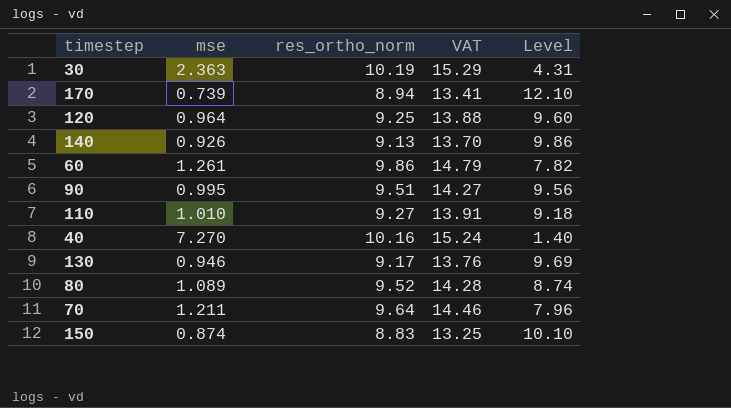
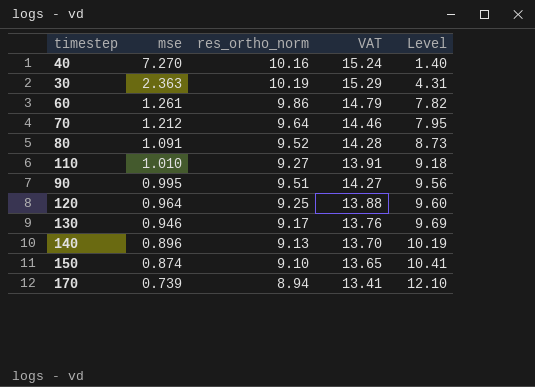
row order: none -> mse descending
70 | mse: 1.211 -> 1.212
70 | Level: 7.96 -> 7.95
80 | mse: 1.089 -> 1.091
80 | Level: 8.74 -> 8.73
140 | mse: 0.926 -> 0.896
140 | Level: 9.86 -> 10.19
150 | res_ortho_norm: 8.83 -> 9.10
150 | VAT: 13.25 -> 13.65
150 | Level: 10.10 -> 10.41

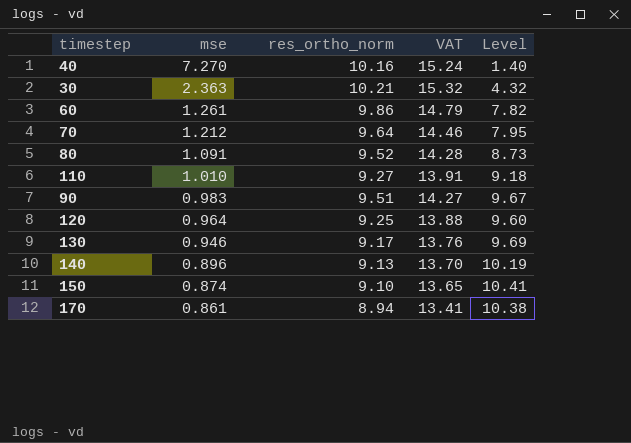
30 | res_ortho_norm: 10.19 -> 10.21
30 | VAT: 15.29 -> 15.32
30 | Level: 4.31 -> 4.32
90 | mse: 0.995 -> 0.983
90 | Level: 9.56 -> 9.67
170 | mse: 0.739 -> 0.861
170 | Level: 12.10 -> 10.38

